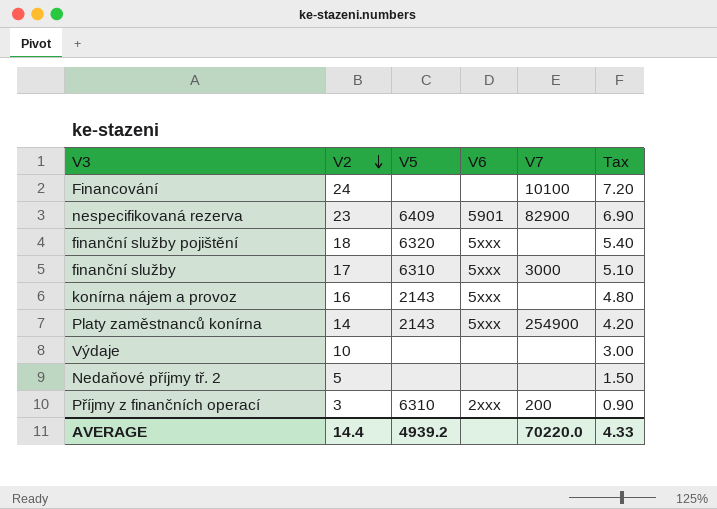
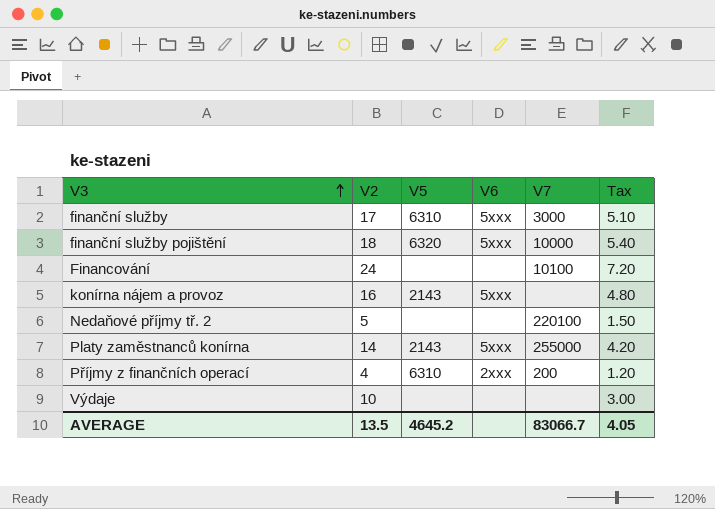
row order: V2 descending -> V3 ascending
row nespecifikovaná rezerva: 23 | 6409 | 5901 | 82900 | 6.90 -> none
finanční služby pojištění | V7: none -> 10000
Nedaňové příjmy tř. 2 | V7: none -> 220100
Platy zaměstnanců konírna | V7: 254900 -> 255000
Příjmy z finančních operací | V2: 3 -> 4
Příjmy z finančních operací | Tax: 0.90 -> 1.20
AVERAGE | V2: 14.4 -> 13.5
AVERAGE | V5: 4939.2 -> 4645.2
AVERAGE | V7: 70220.0 -> 83066.7
AVERAGE | Tax: 4.33 -> 4.05

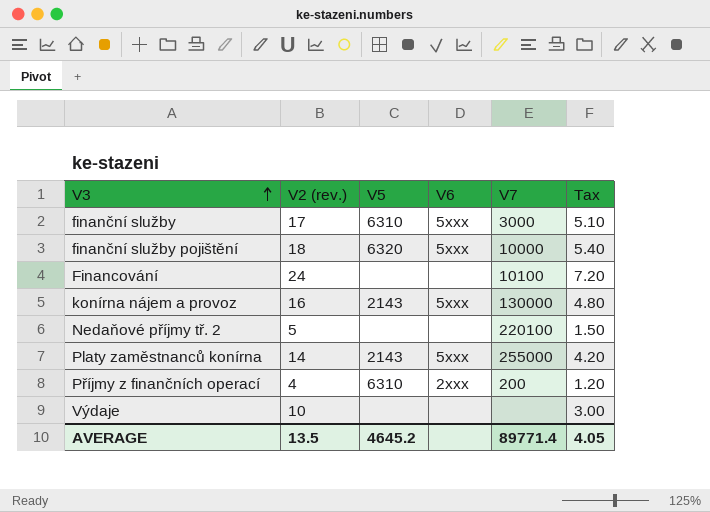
column name: V2 -> V2 (rev.)
konírna nájem a provoz | V7: none -> 130000
AVERAGE | V7: 83066.7 -> 89771.4

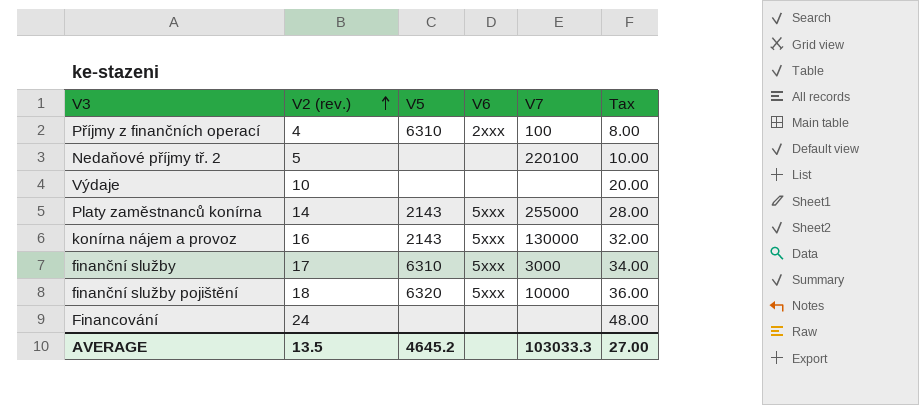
row order: V3 ascending -> V2 (rev.) ascending
column Tax | formula: [V2 (rev.)] * 0.3 -> [V2 (rev.)] * 2
Příjmy z finančních operací | V7: 200 -> 100
Financování | V7: 10100 -> none
AVERAGE | V7: 89771.4 -> 103033.3
AVERAGE | Tax: 4.05 -> 27.00

